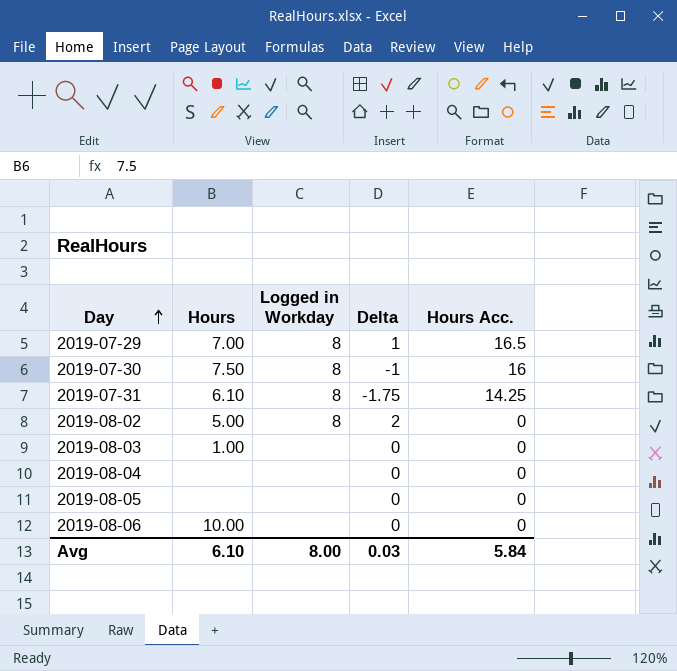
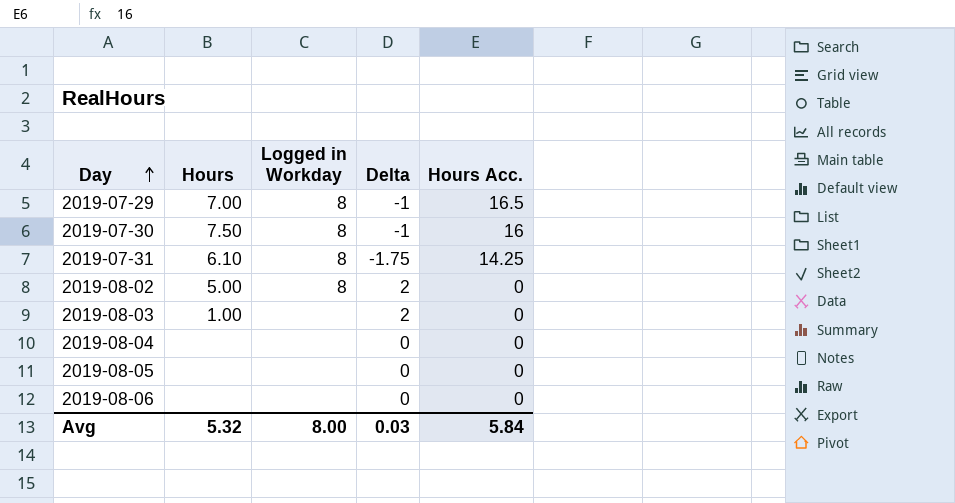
2019-07-29 | Delta: 1 -> -1
2019-08-03 | Delta: 0 -> 2
2019-08-06 | Hours: 10.00 -> none
Avg | Hours: 6.10 -> 5.32

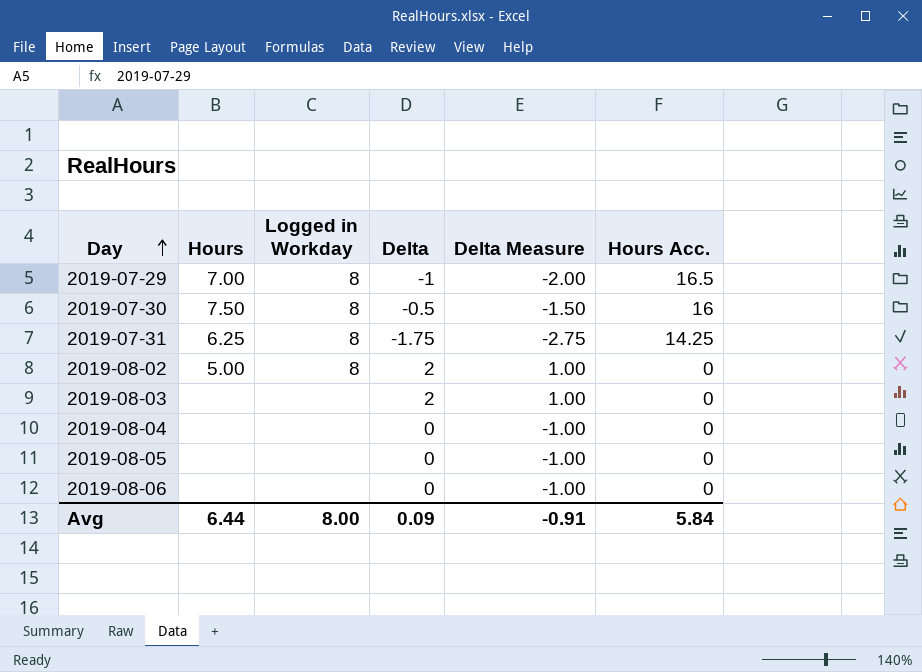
column Delta Measure | formula: none -> [Delta] - 1
2019-07-30 | Delta: -1 -> -0.5
2019-07-31 | Hours: 6.10 -> 6.25
2019-08-03 | Hours: 1.00 -> none
Avg | Hours: 5.32 -> 6.44
Avg | Delta: 0.03 -> 0.09

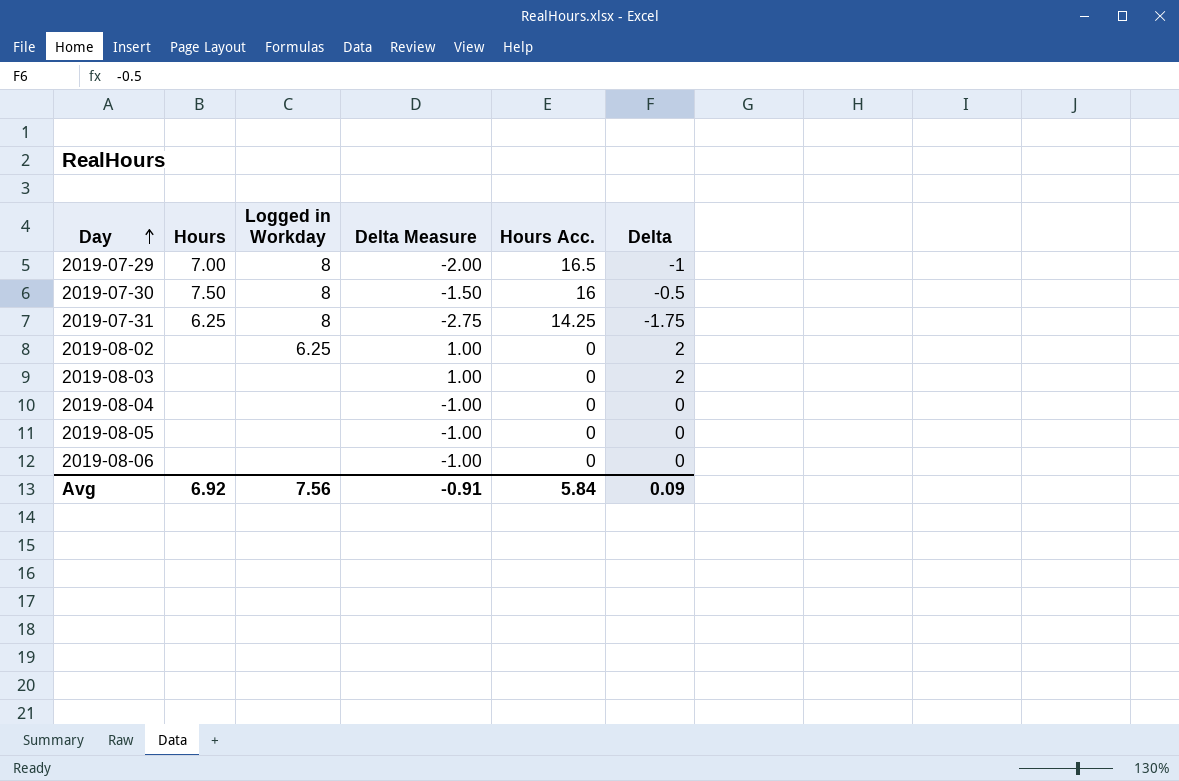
column Delta | position: 4 -> 6
2019-08-02 | Hours: 5.00 -> none
2019-08-02 | Logged in Workday: 8 -> 6.25
Avg | Hours: 6.44 -> 6.92
Avg | Logged in Workday: 8.00 -> 7.56

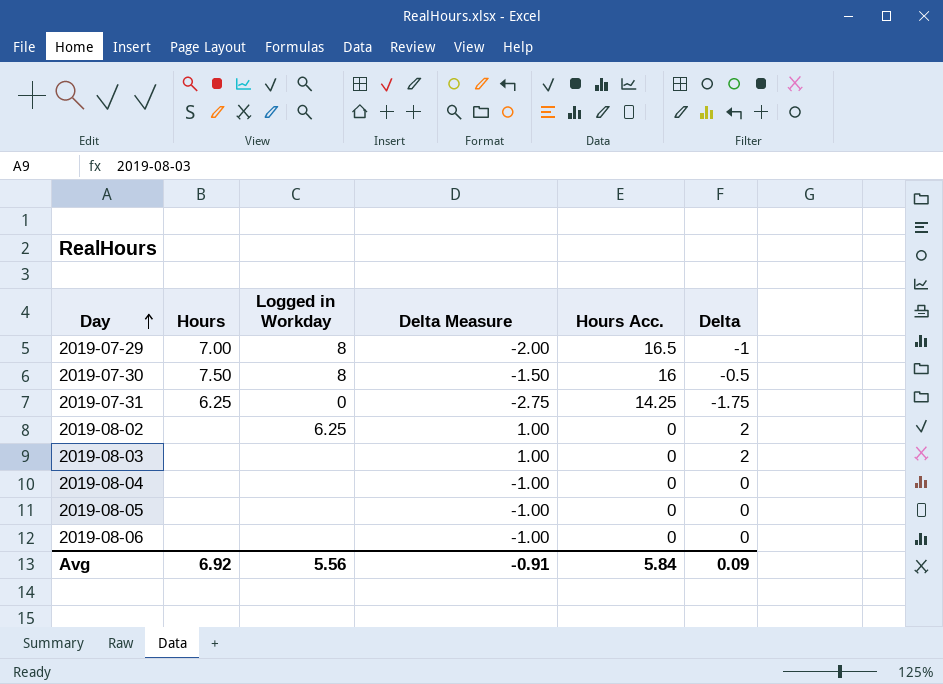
2019-07-31 | Logged in Workday: 8 -> 0
Avg | Logged in Workday: 7.56 -> 5.56

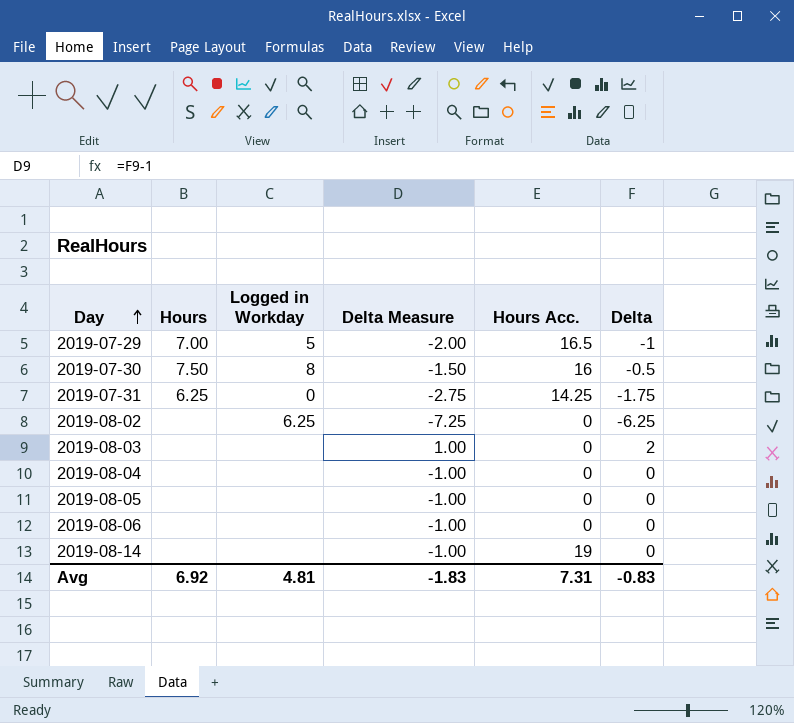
2019-07-29 | Logged in Workday: 8 -> 5
2019-08-02 | Delta Measure: 1.00 -> -7.25
2019-08-02 | Delta: 2 -> -6.25
row 2019-08-14: none -> none | none | -1.00 | 19 | 0
Avg | Logged in Workday: 5.56 -> 4.81
Avg | Delta Measure: -0.91 -> -1.83
Avg | Hours Acc.: 5.84 -> 7.31
Avg | Delta: 0.09 -> -0.83

